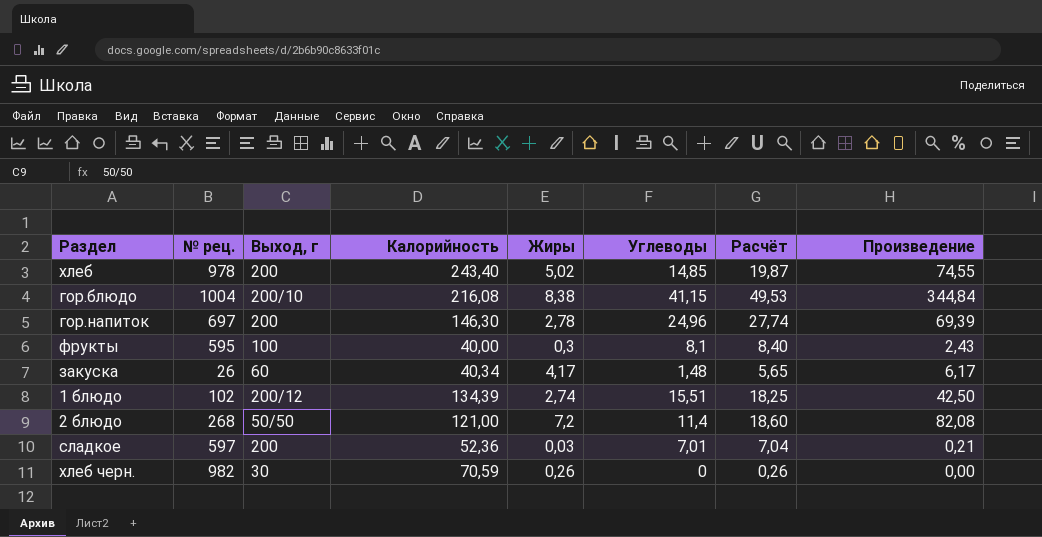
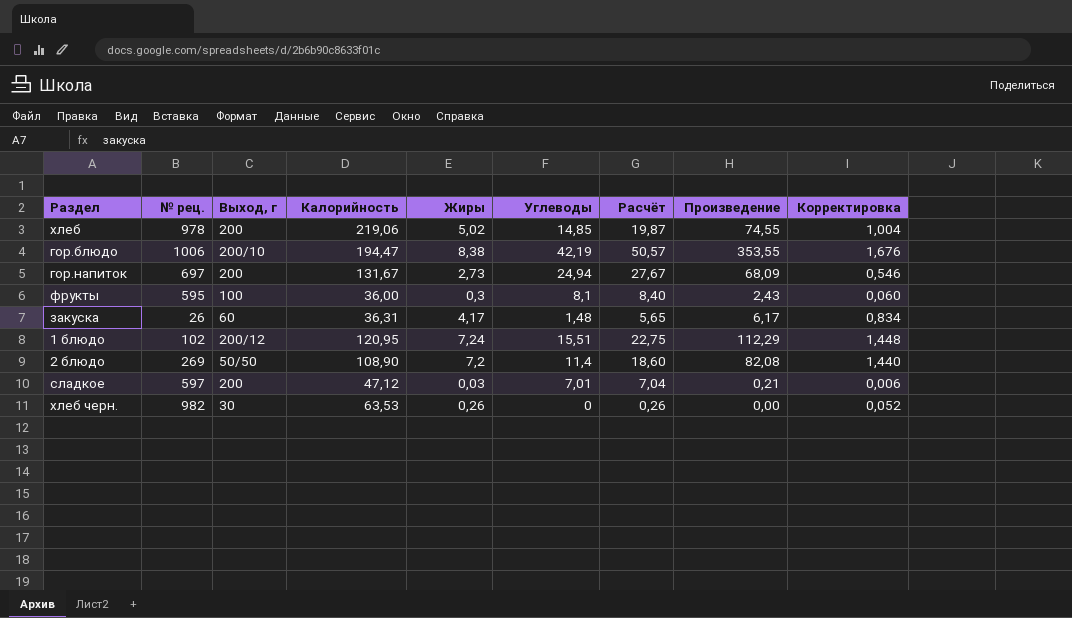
column Корректировка | formula: none -> [Жиры] * 0,2
хлеб | Калорийность: 243,40 -> 219,06
гор.блюдо | № рец.: 1004 -> 1006
гор.блюдо | Калорийность: 216,08 -> 194,47
гор.блюдо | Углеводы: 41,15 -> 42,19
гор.блюдо | Расчёт: 49,53 -> 50,57
гор.блюдо | Произведение: 344,84 -> 353,55
гор.напиток | Калорийность: 146,30 -> 131,67
гор.напиток | Жиры: 2,78 -> 2,73
гор.напиток | Углеводы: 24,96 -> 24,94
гор.напиток | Расчёт: 27,74 -> 27,67
гор.напиток | Произведение: 69,39 -> 68,09
фрукты | Калорийность: 40,00 -> 36,00
закуска | Калорийность: 40,34 -> 36,31
1 блюдо | Калорийность: 134,39 -> 120,95
1 блюдо | Жиры: 2,74 -> 7,24
1 блюдо | Расчёт: 18,25 -> 22,75
1 блюдо | Произведение: 42,50 -> 112,29
2 блюдо | № рец.: 268 -> 269
2 блюдо | Калорийность: 121,00 -> 108,90
сладкое | Калорийность: 52,36 -> 47,12
хлеб черн. | Калорийность: 70,59 -> 63,53

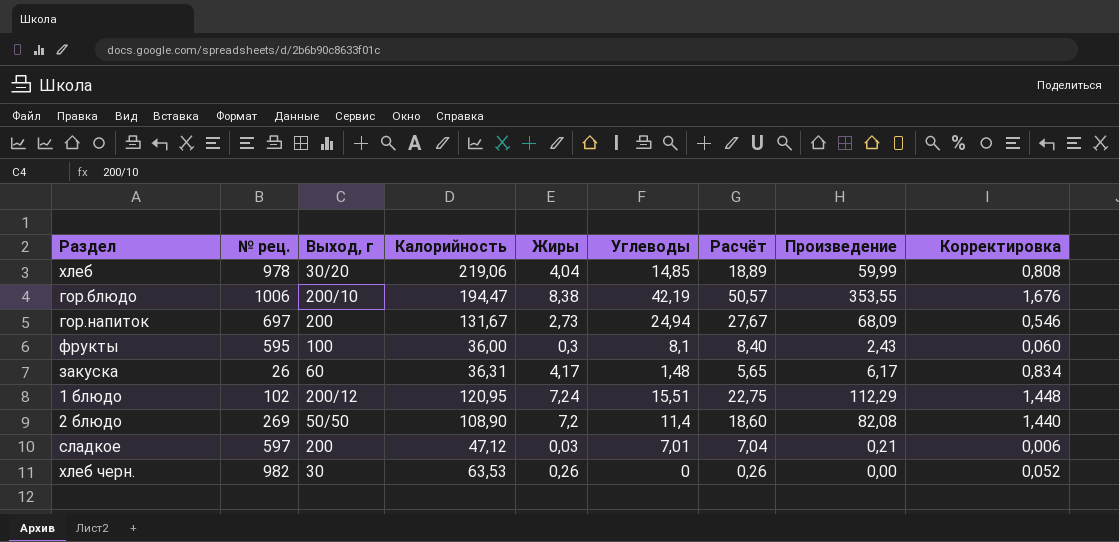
хлеб | Выход, г: 200 -> 30/20
хлеб | Жиры: 5,02 -> 4,04
хлеб | Расчёт: 19,87 -> 18,89
хлеб | Произведение: 74,55 -> 59,99
хлеб | Корректировка: 1,004 -> 0,808

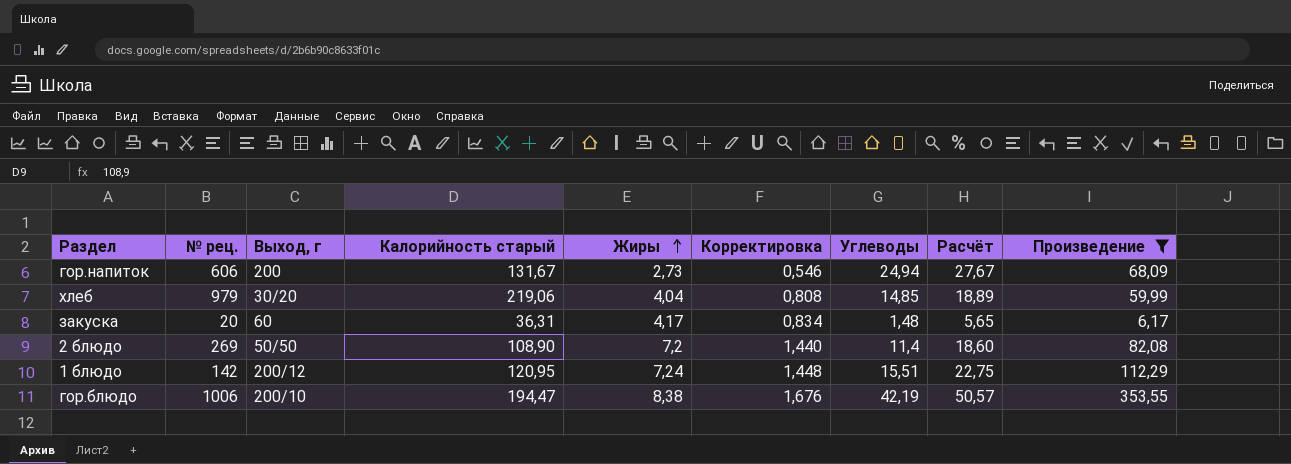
filter: none -> Произведение >= 6,17
row order: none -> Жиры ascending
column name: Калорийность -> Калорийность старый
column Корректировка | position: 9 -> 6
гор.напиток | № рец.: 697 -> 606
хлеб | № рец.: 978 -> 979
закуска | № рец.: 26 -> 20
1 блюдо | № рец.: 102 -> 142

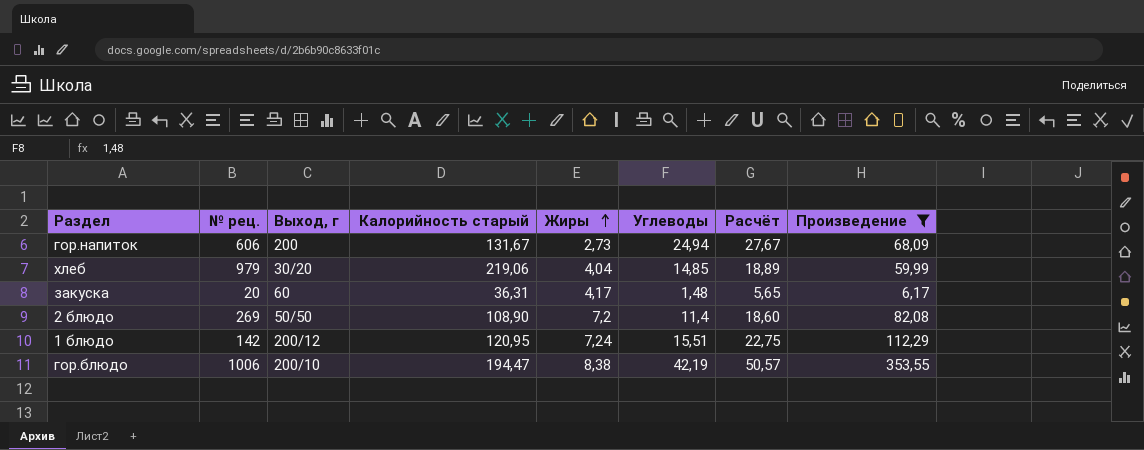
column Корректировка | formula: [Жиры] * 0,2 -> none

